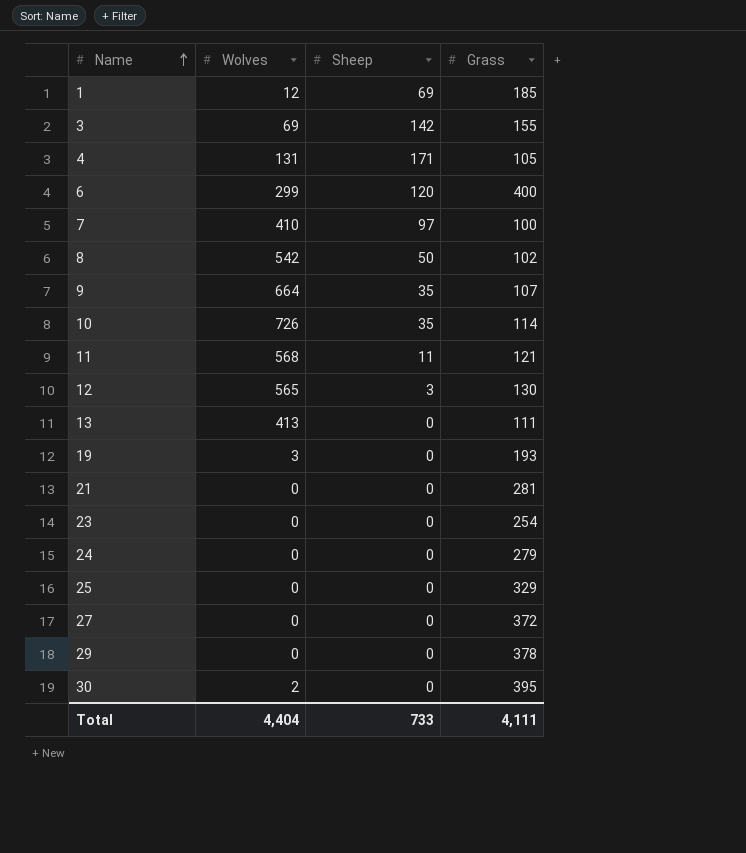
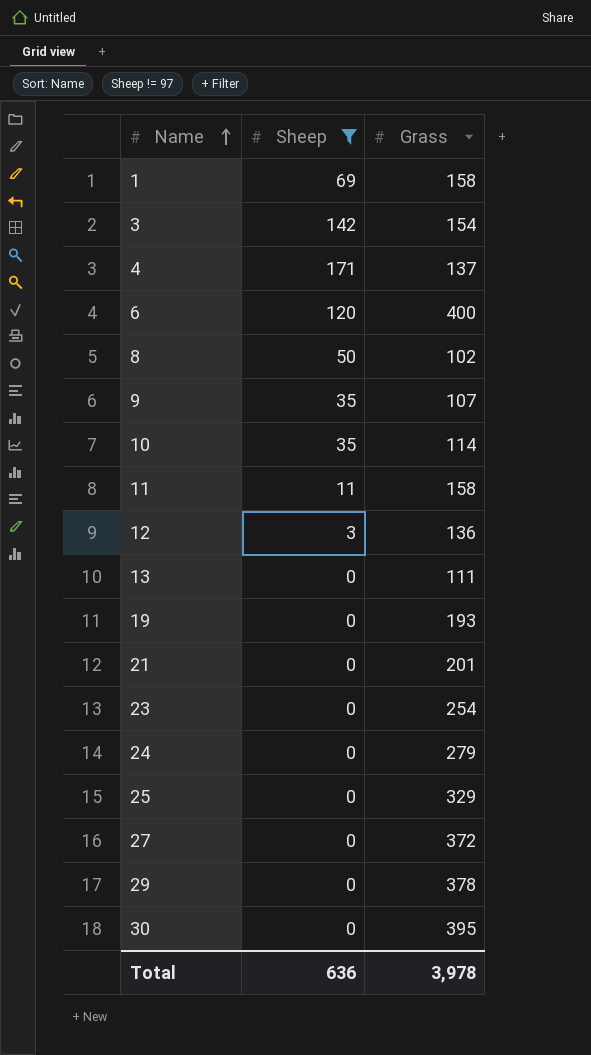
filter: none -> Sheep != 97
column Wolves | position: 2 -> none
1 | Grass: 185 -> 158
3 | Grass: 155 -> 154
4 | Grass: 105 -> 137
11 | Grass: 121 -> 158
12 | Grass: 130 -> 136
21 | Grass: 281 -> 201
Total | Sheep: 733 -> 636
Total | Grass: 4,111 -> 3,978

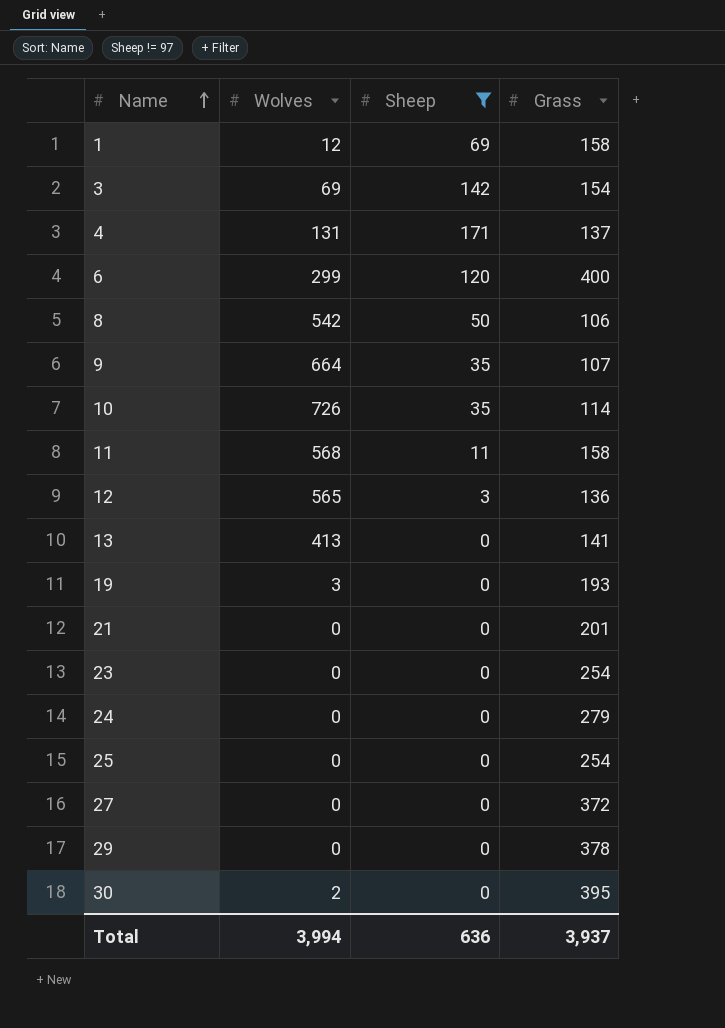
column Wolves | position: none -> 2
8 | Grass: 102 -> 106
13 | Grass: 111 -> 141
25 | Grass: 329 -> 254
Total | Grass: 3,978 -> 3,937

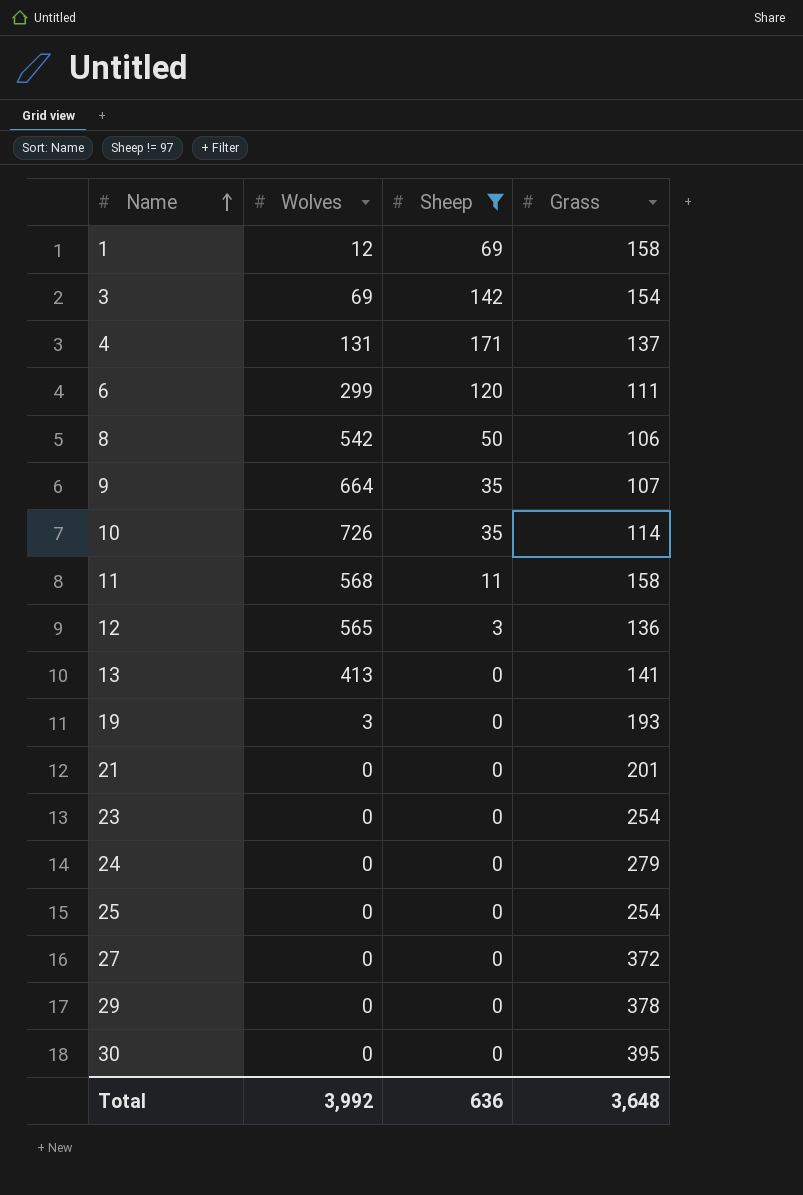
6 | Grass: 400 -> 111
30 | Wolves: 2 -> 0
Total | Wolves: 3,994 -> 3,992
Total | Grass: 3,937 -> 3,648

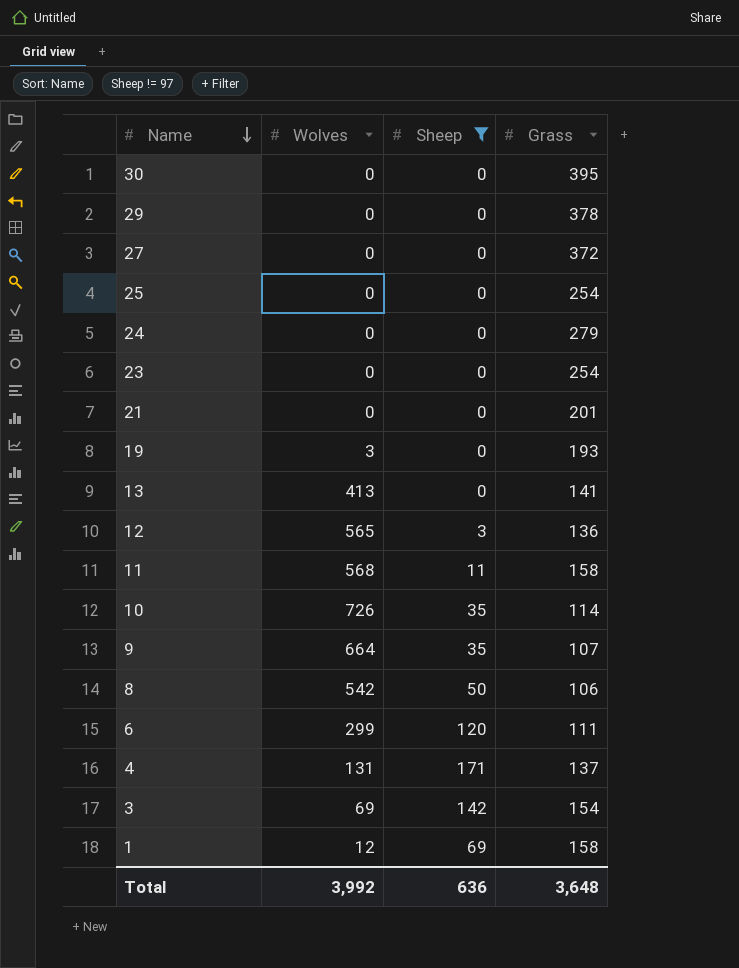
row order: Name ascending -> Name descending

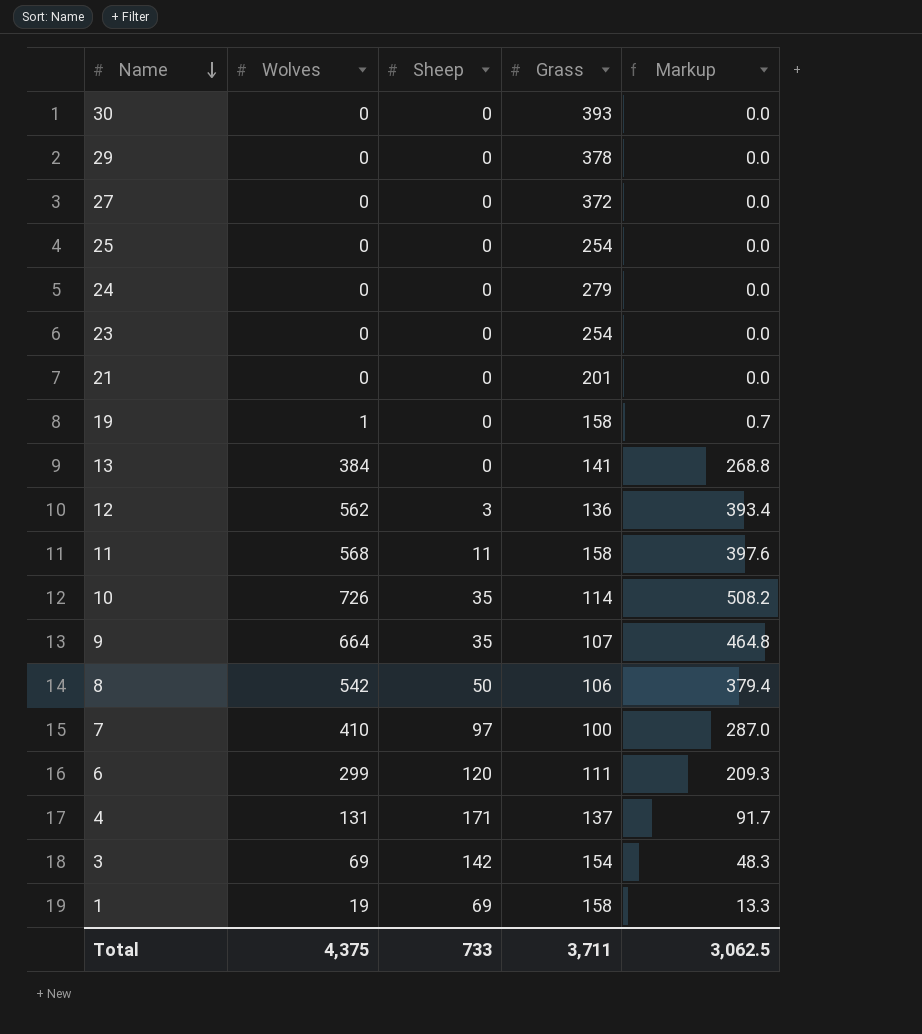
filter: Sheep != 97 -> none
column Markup | formula: none -> [Wolves] * 0.7
30 | Grass: 395 -> 393
19 | Wolves: 3 -> 1
19 | Grass: 193 -> 158
13 | Wolves: 413 -> 384
12 | Wolves: 565 -> 562
1 | Wolves: 12 -> 19
Total | Wolves: 3,992 -> 4,375
Total | Sheep: 636 -> 733
Total | Grass: 3,648 -> 3,711

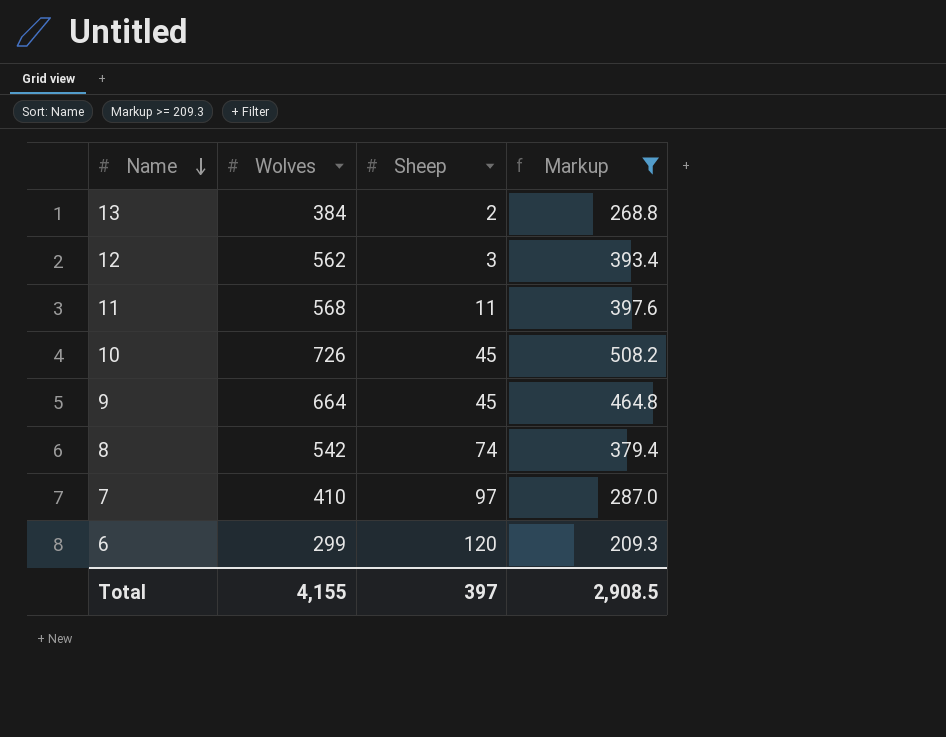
filter: none -> Markup >= 209.3
column Grass | position: 4 -> none
13 | Sheep: 0 -> 2
10 | Sheep: 35 -> 45
9 | Sheep: 35 -> 45
8 | Sheep: 50 -> 74
Total | Wolves: 4,375 -> 4,155
Total | Sheep: 733 -> 397
Total | Markup: 3,062.5 -> 2,908.5

